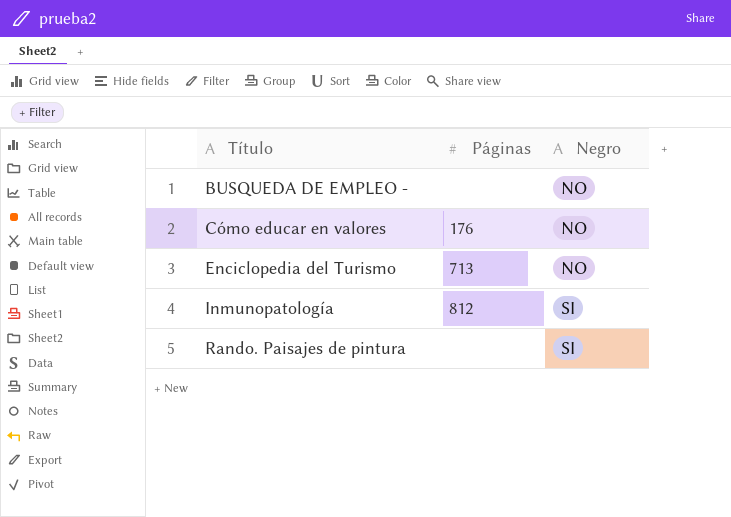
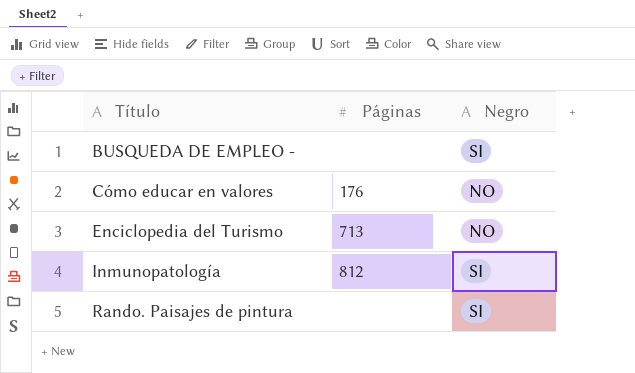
BUSQUEDA DE EMPLEO - | Negro: NO -> SI

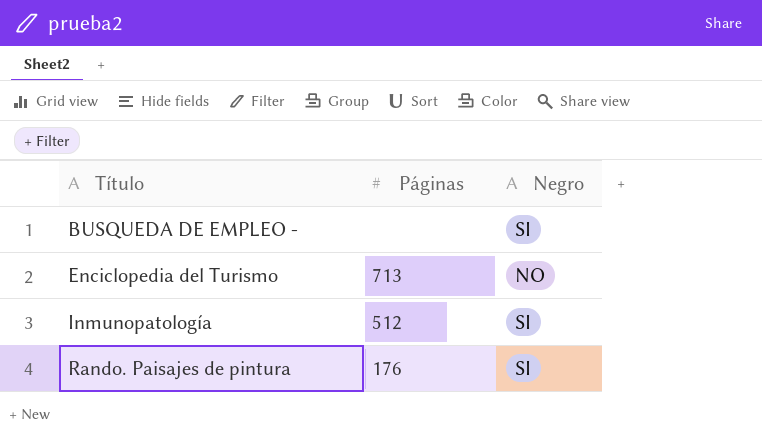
row Cómo educar en valores: 176 | NO -> none
Inmunopatología | Páginas: 812 -> 512
Rando. Paisajes de pintura | Páginas: none -> 176

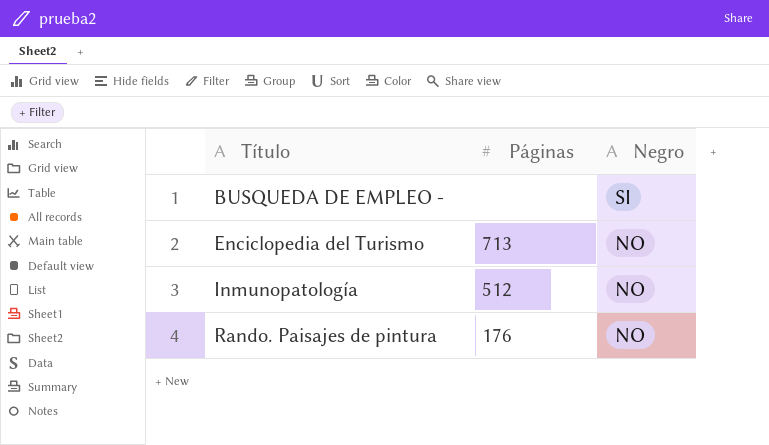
Inmunopatología | Negro: SI -> NO
Rando. Paisajes de pintura | Negro: SI -> NO

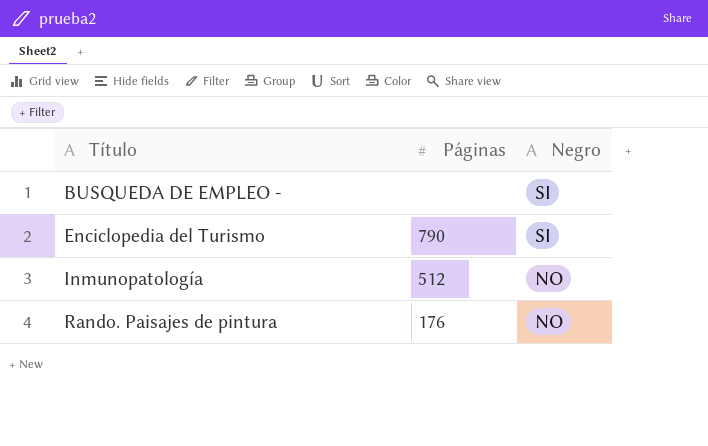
Enciclopedia del Turismo | Páginas: 713 -> 790
Enciclopedia del Turismo | Negro: NO -> SI

